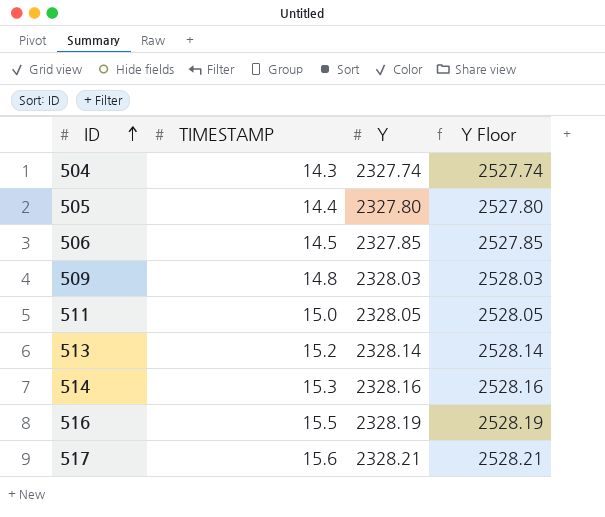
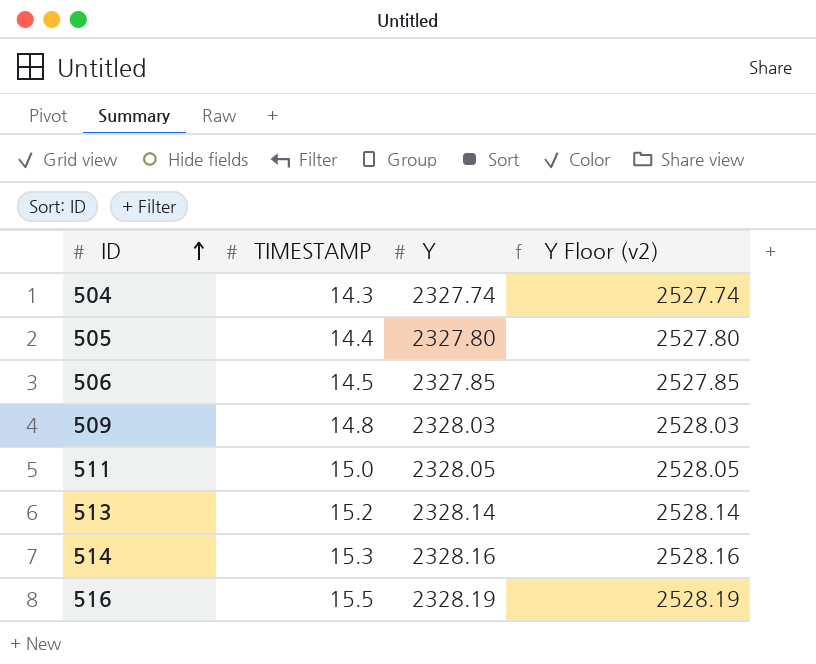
column name: Y Floor -> Y Floor (v2)
row 517: 15.6 | 2328.21 | 2528.21 -> none

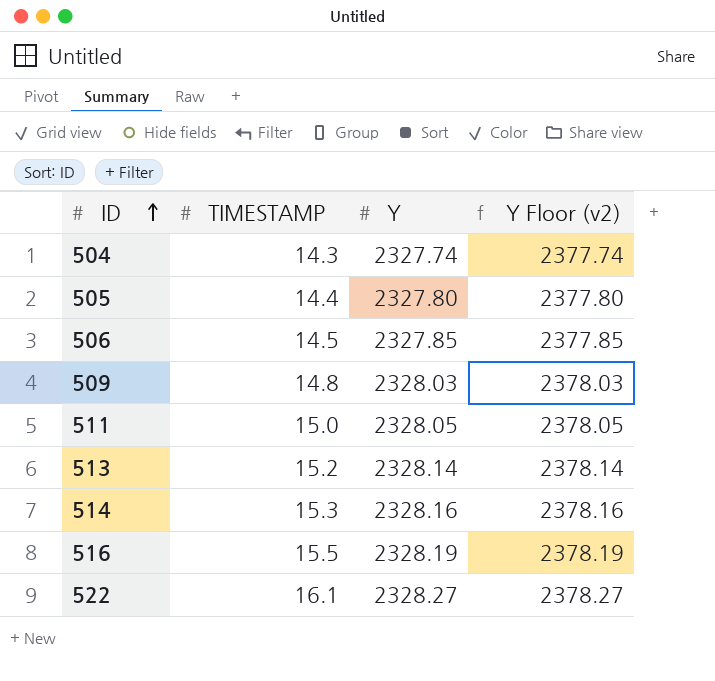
column Y Floor (v2) | formula: [Y] + 200 -> [Y] + 50
row 522: none -> 16.1 | 2328.27 | 2378.27

